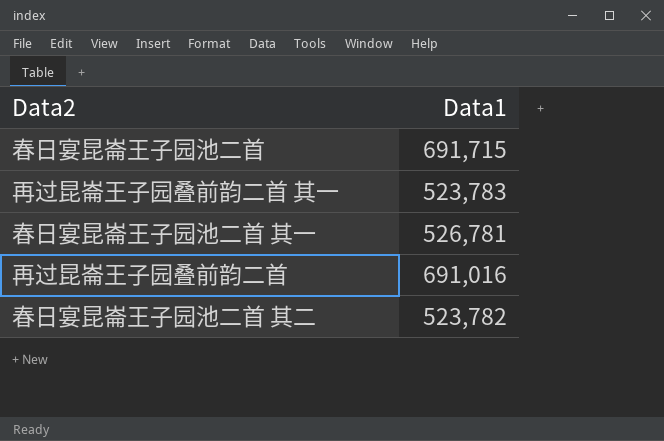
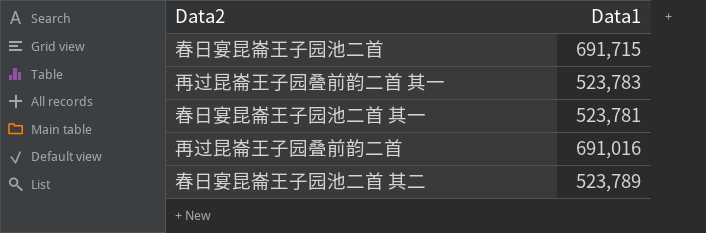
春日宴昆崙王子园池二首 其一 | Data1: 526,781 -> 523,781
春日宴昆崙王子园池二首 其二 | Data1: 523,782 -> 523,789

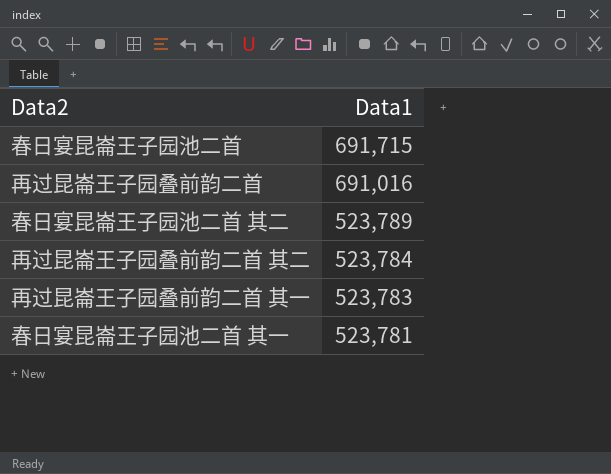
row order: none -> Data1 descending
row 再过昆崙王子园叠前韵二首 其二: none -> 523,784

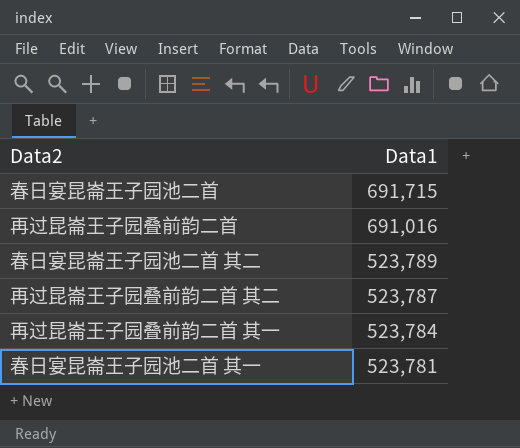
再过昆崙王子园叠前韵二首 其二 | Data1: 523,784 -> 523,787
再过昆崙王子园叠前韵二首 其一 | Data1: 523,783 -> 523,784

